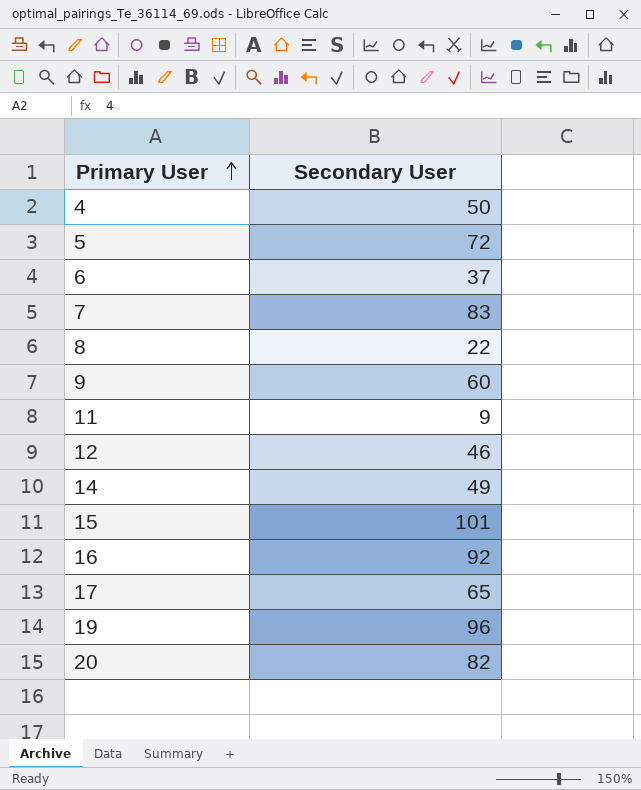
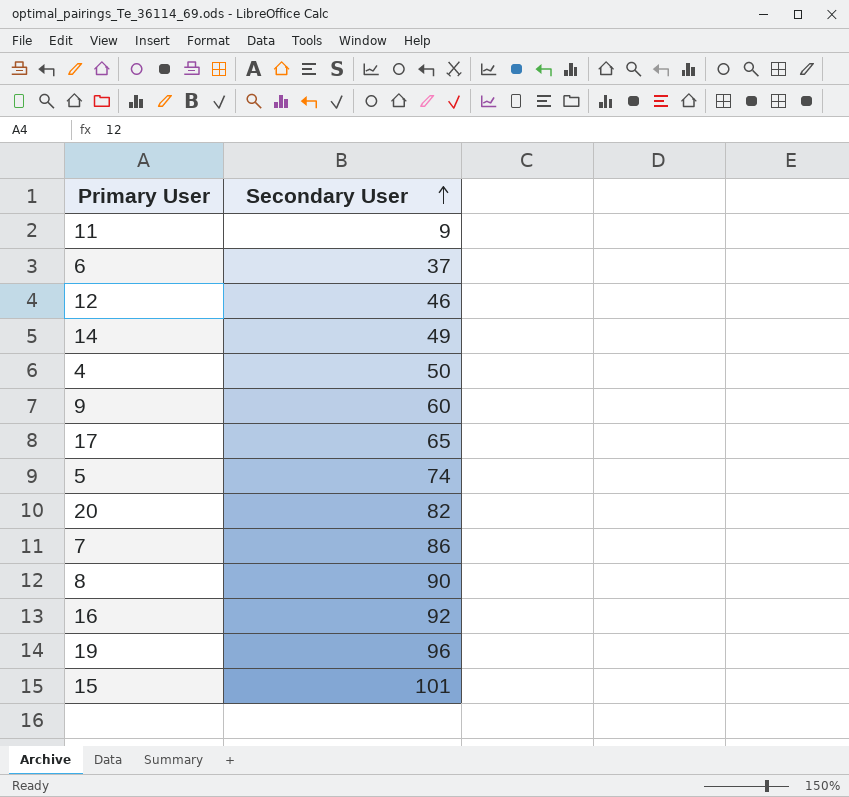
row order: Primary User ascending -> Secondary User ascending
5 | Secondary User: 72 -> 74
7 | Secondary User: 83 -> 86
8 | Secondary User: 22 -> 90

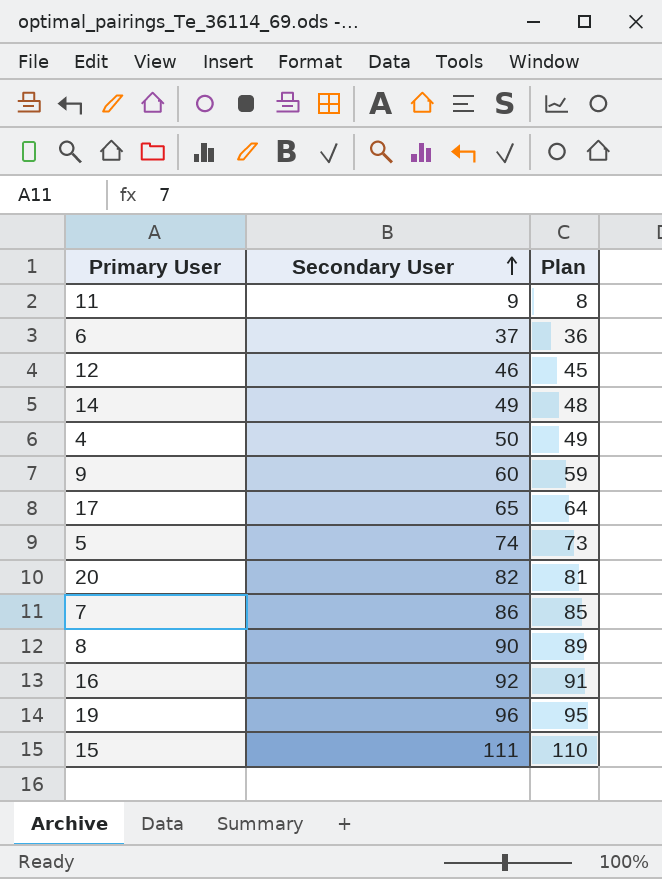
column Plan | formula: none -> [Secondary User] - 1
15 | Secondary User: 101 -> 111

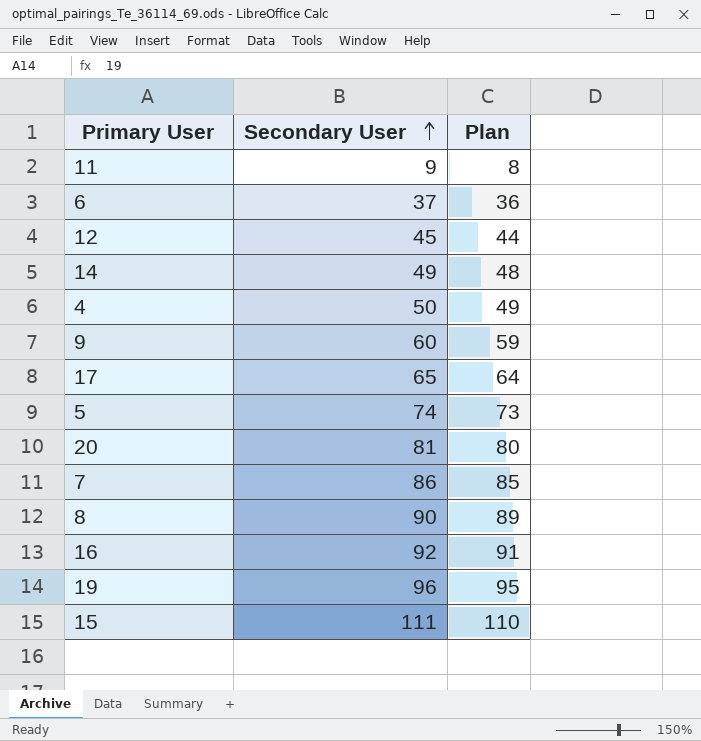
12 | Secondary User: 46 -> 45
12 | Plan: 45 -> 44
20 | Secondary User: 82 -> 81
20 | Plan: 81 -> 80

